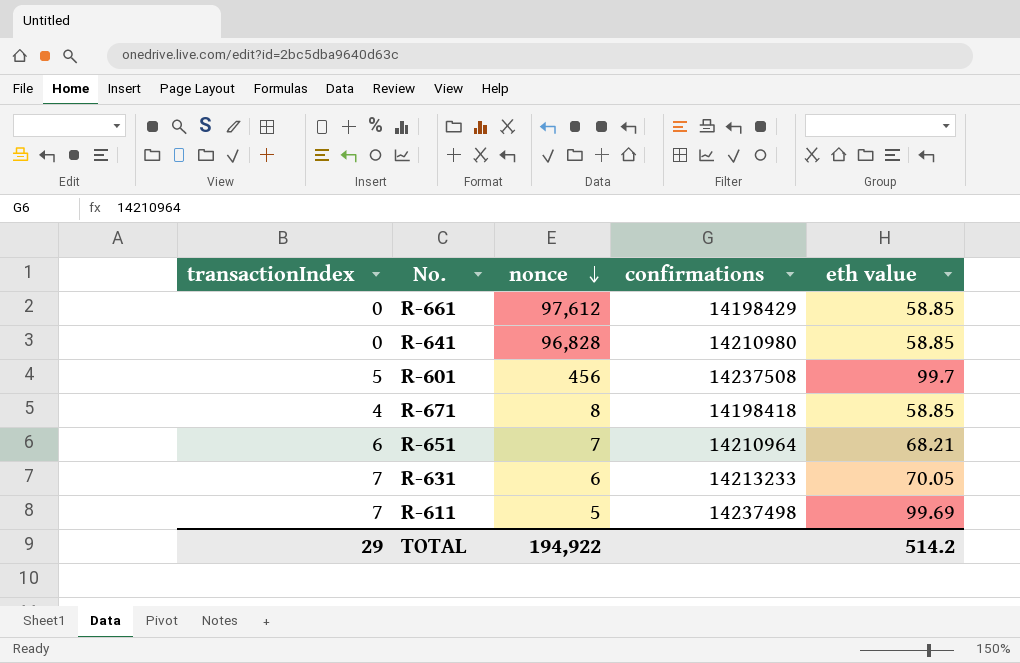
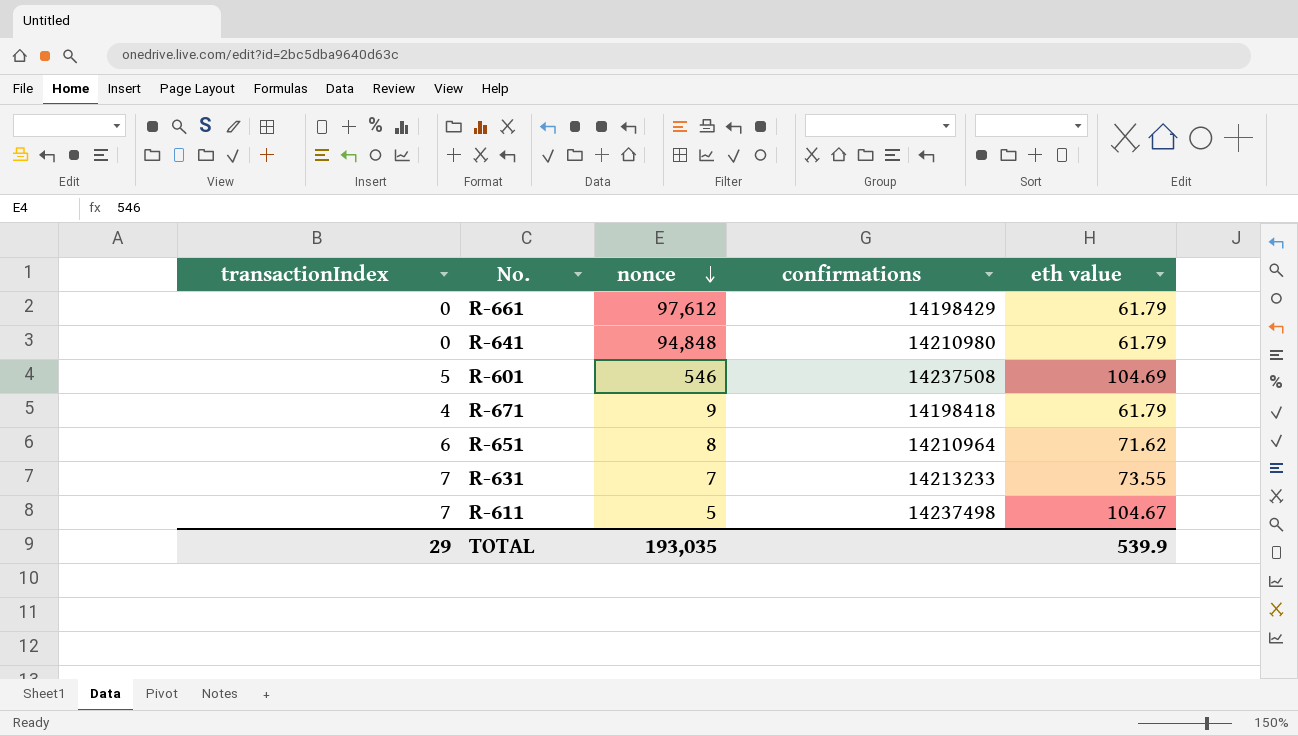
R-661 | eth value: 58.85 -> 61.79
R-641 | nonce: 96,828 -> 94,848
R-641 | eth value: 58.85 -> 61.79
R-601 | nonce: 456 -> 546
R-601 | eth value: 99.7 -> 104.69
R-671 | nonce: 8 -> 9
R-671 | eth value: 58.85 -> 61.79
R-651 | nonce: 7 -> 8
R-651 | eth value: 68.21 -> 71.62
R-631 | nonce: 6 -> 7
R-631 | eth value: 70.05 -> 73.55
R-611 | eth value: 99.69 -> 104.67
TOTAL | nonce: 194,922 -> 193,035
TOTAL | eth value: 514.2 -> 539.9

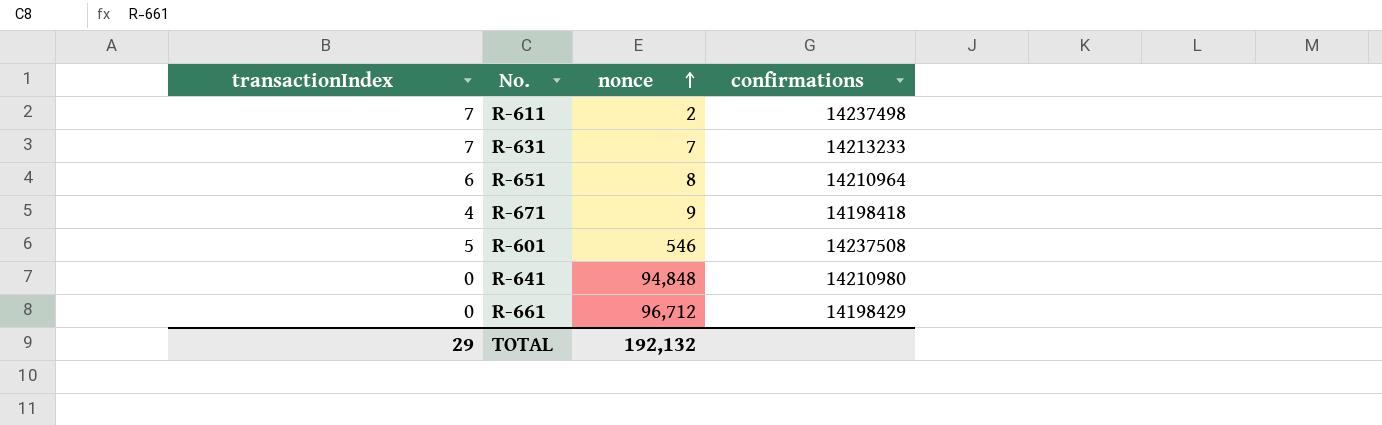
row order: nonce descending -> nonce ascending
column eth value | position: 5 -> none
R-611 | nonce: 5 -> 2
R-661 | nonce: 97,612 -> 96,712
TOTAL | nonce: 193,035 -> 192,132

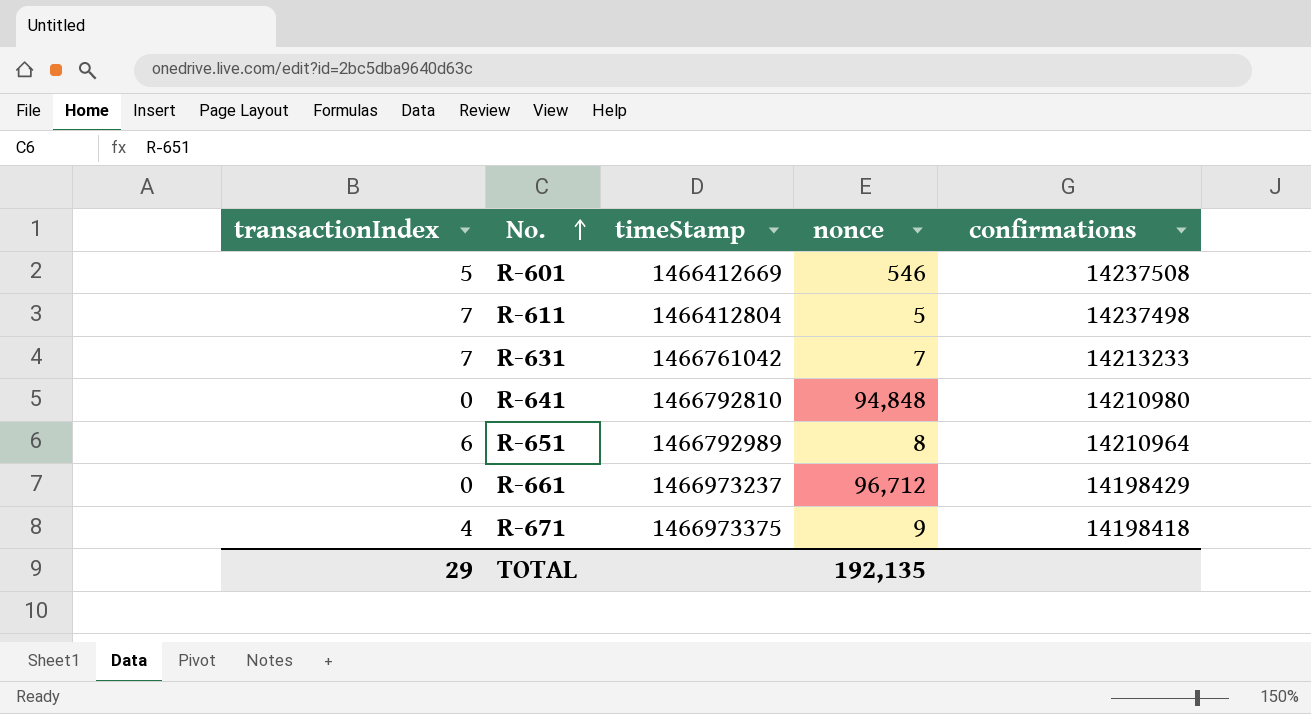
row order: nonce ascending -> No. ascending
column timeStamp | position: none -> 3
R-611 | nonce: 2 -> 5
TOTAL | nonce: 192,132 -> 192,135

